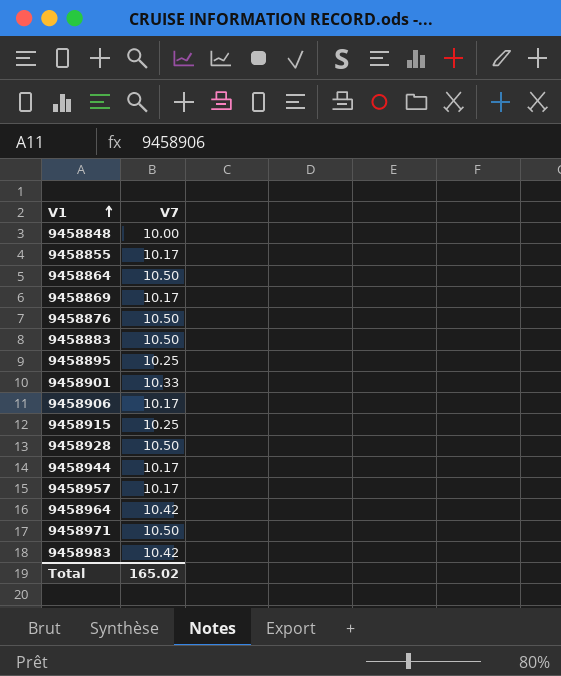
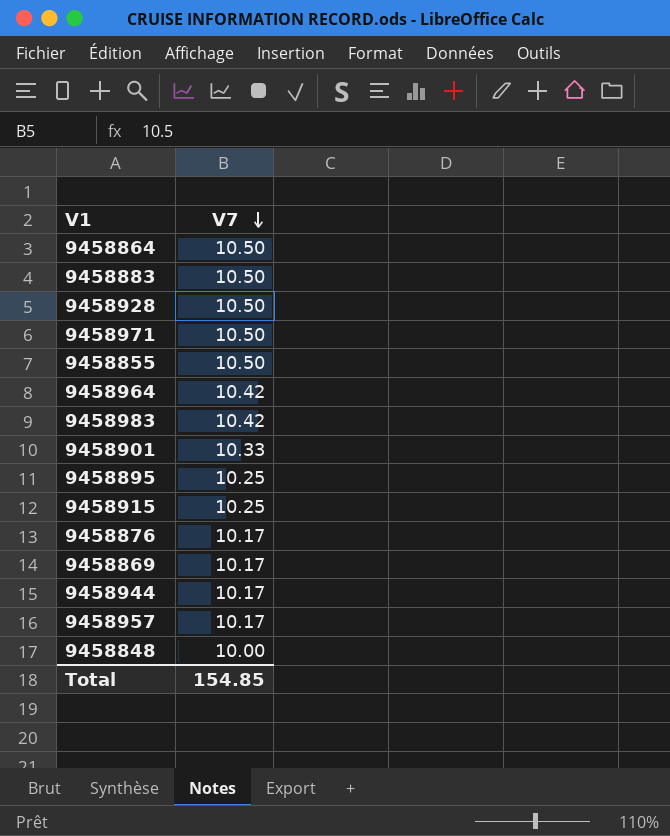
row order: V1 ascending -> V7 descending
row 9458906: 10.17 -> none
9458855 | V7: 10.17 -> 10.50
9458876 | V7: 10.50 -> 10.17
Total | V7: 165.02 -> 154.85

